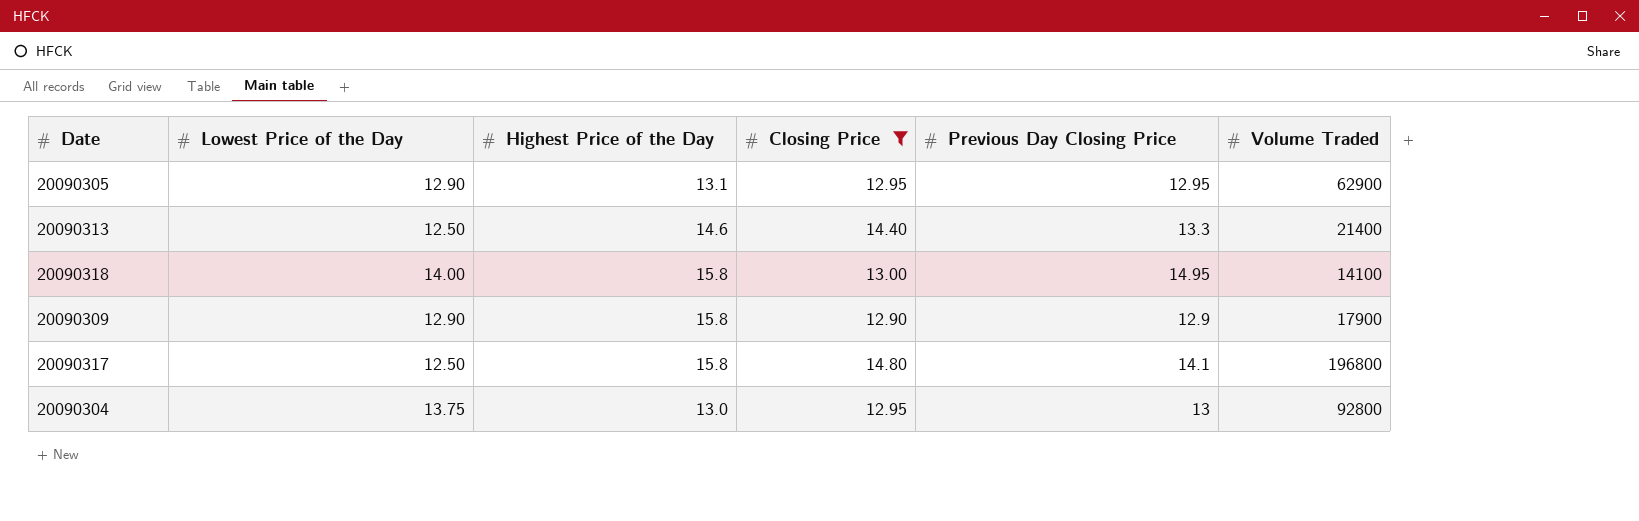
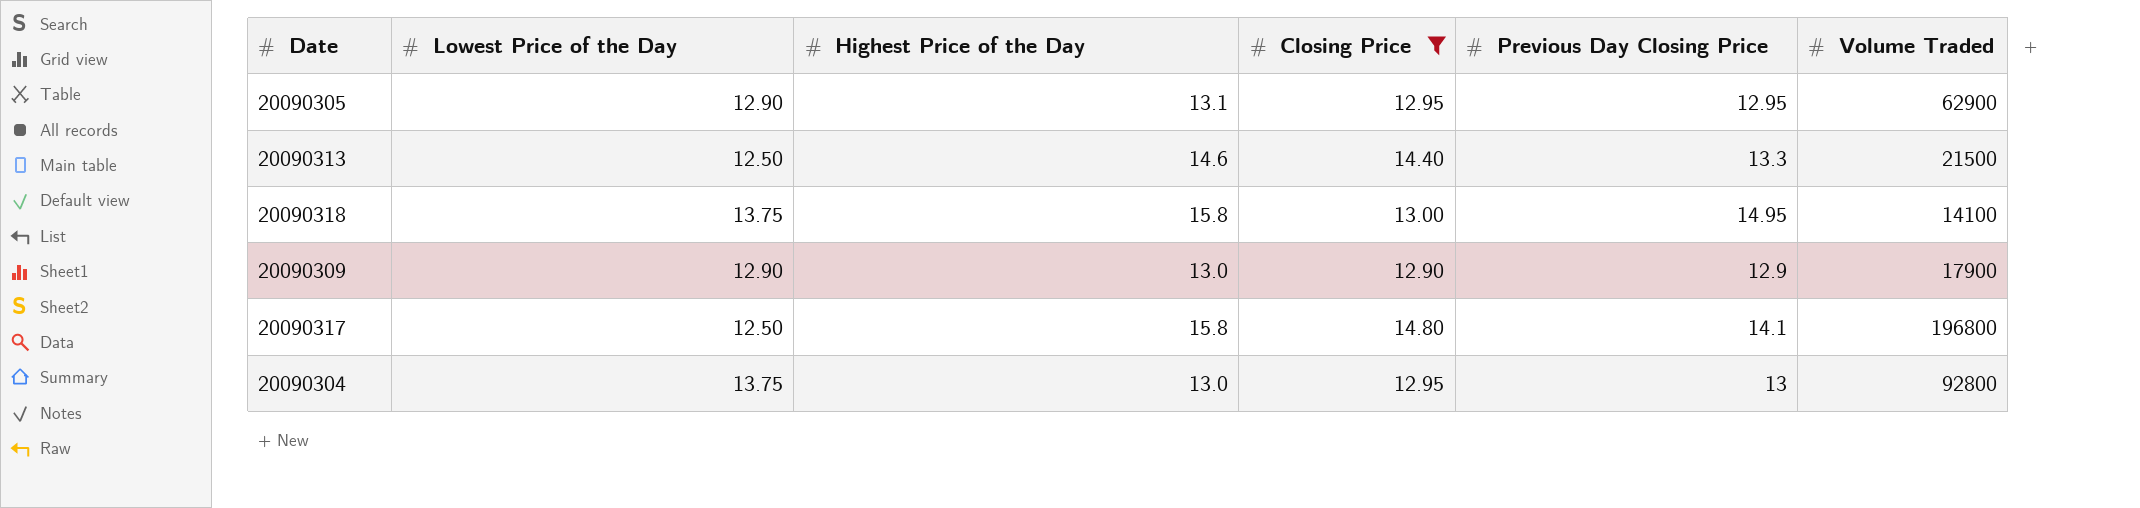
20090313 | Volume Traded: 21400 -> 21500
20090318 | Lowest Price of the Day: 14.00 -> 13.75
20090309 | Highest Price of the Day: 15.8 -> 13.0

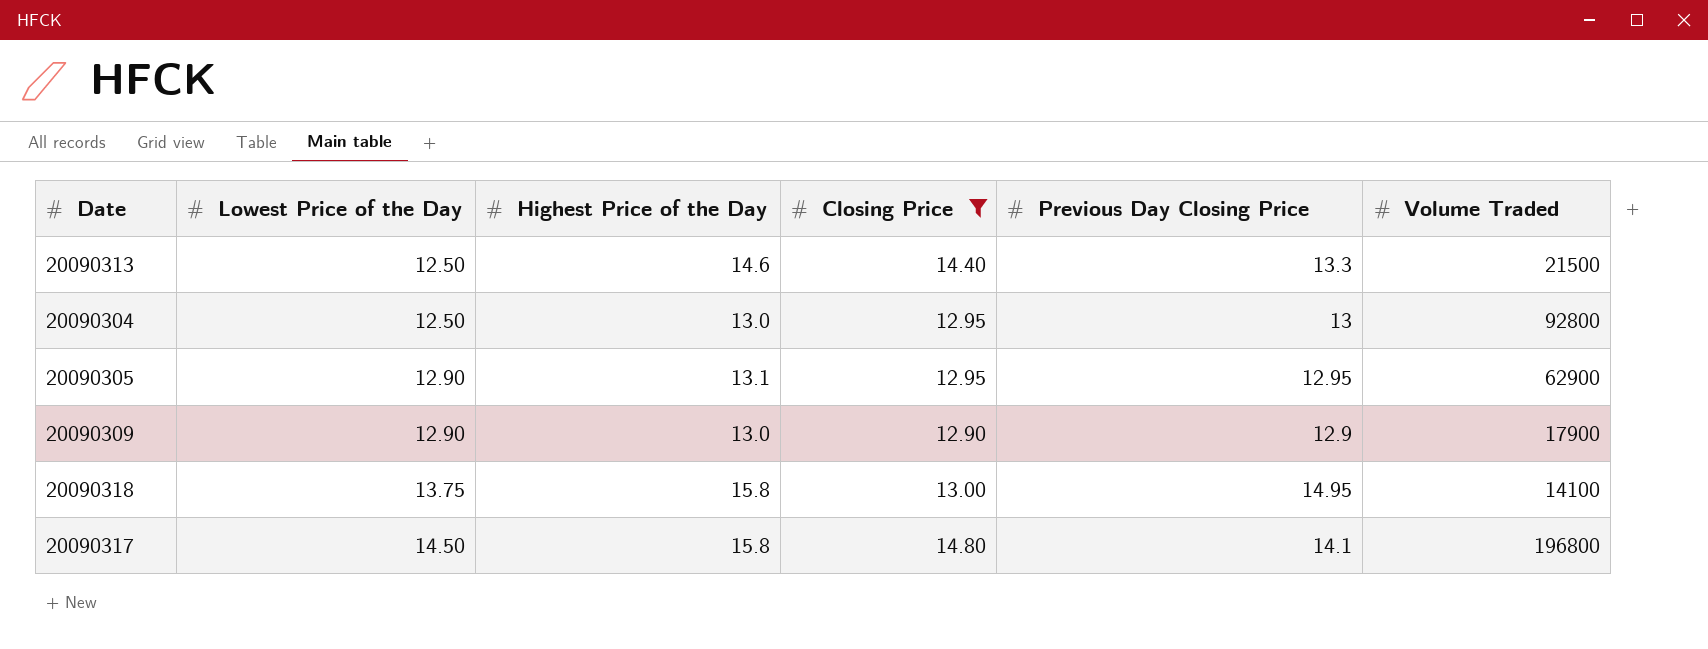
row order: none -> Lowest Price of the Day ascending
20090304 | Lowest Price of the Day: 13.75 -> 12.50
20090317 | Lowest Price of the Day: 12.50 -> 14.50

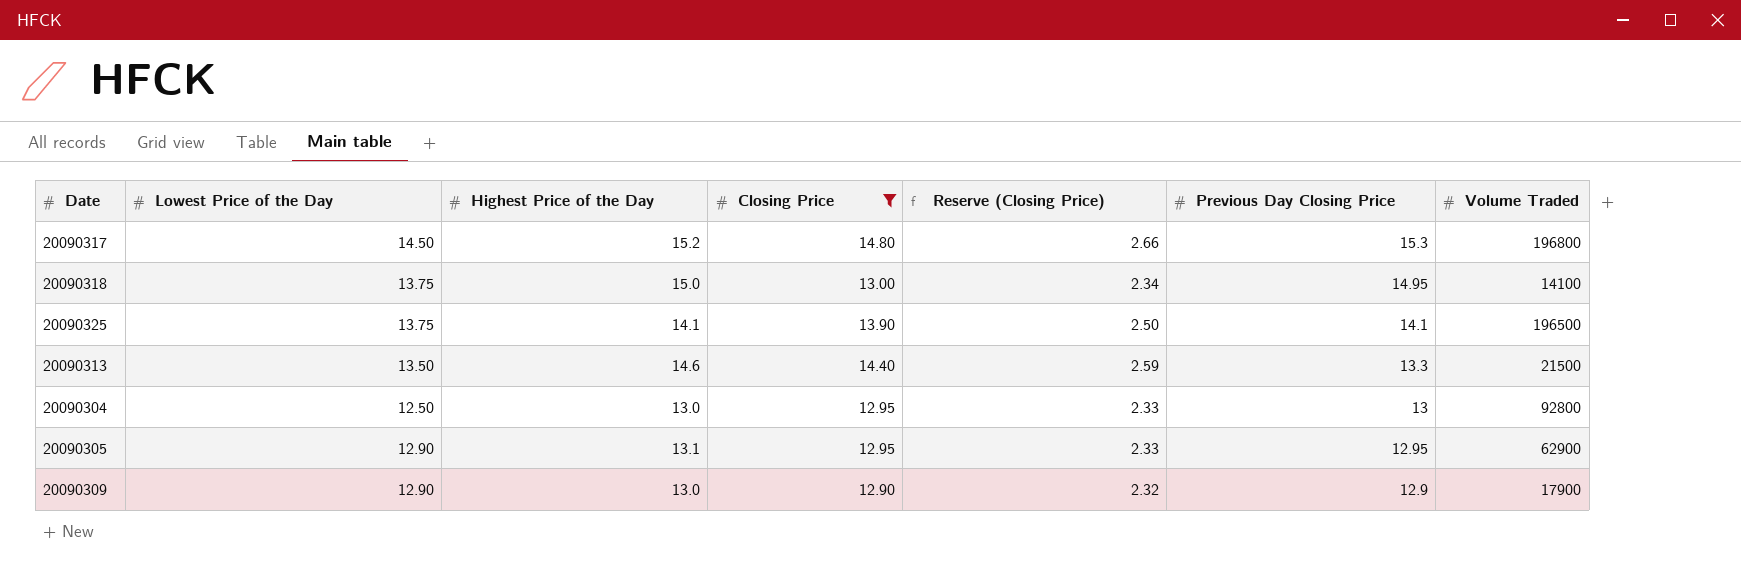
row order: Lowest Price of the Day ascending -> Previous Day Closing Price descending
column Reserve (Closing Price) | formula: none -> [Closing Price] * 0.18
20090317 | Highest Price of the Day: 15.8 -> 15.2
20090317 | Previous Day Closing Price: 14.1 -> 15.3
20090318 | Highest Price of the Day: 15.8 -> 15.0
row 20090325: none -> 13.75 | 14.1 | 13.90 | 2.50 | 14.1 | 196500
20090313 | Lowest Price of the Day: 12.50 -> 13.50

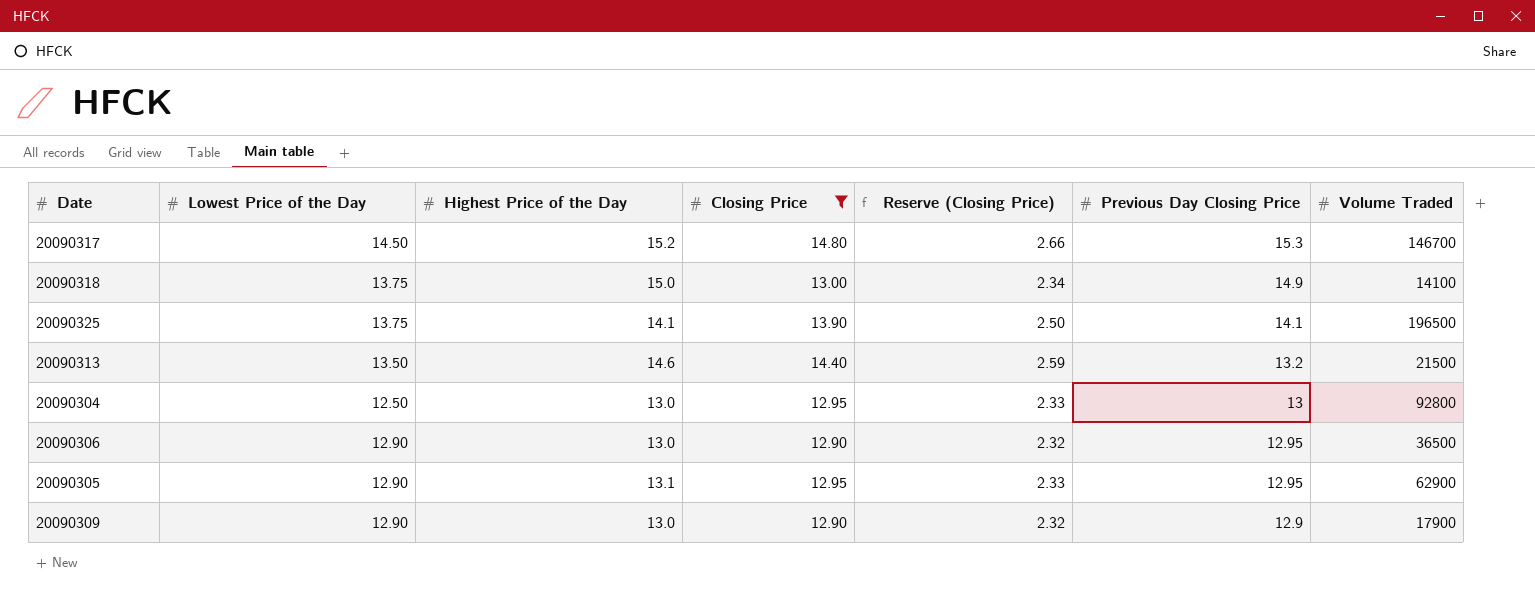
20090317 | Volume Traded: 196800 -> 146700
20090318 | Previous Day Closing Price: 14.95 -> 14.9
20090313 | Previous Day Closing Price: 13.3 -> 13.2
row 20090306: none -> 12.90 | 13.0 | 12.90 | 2.32 | 12.95 | 36500

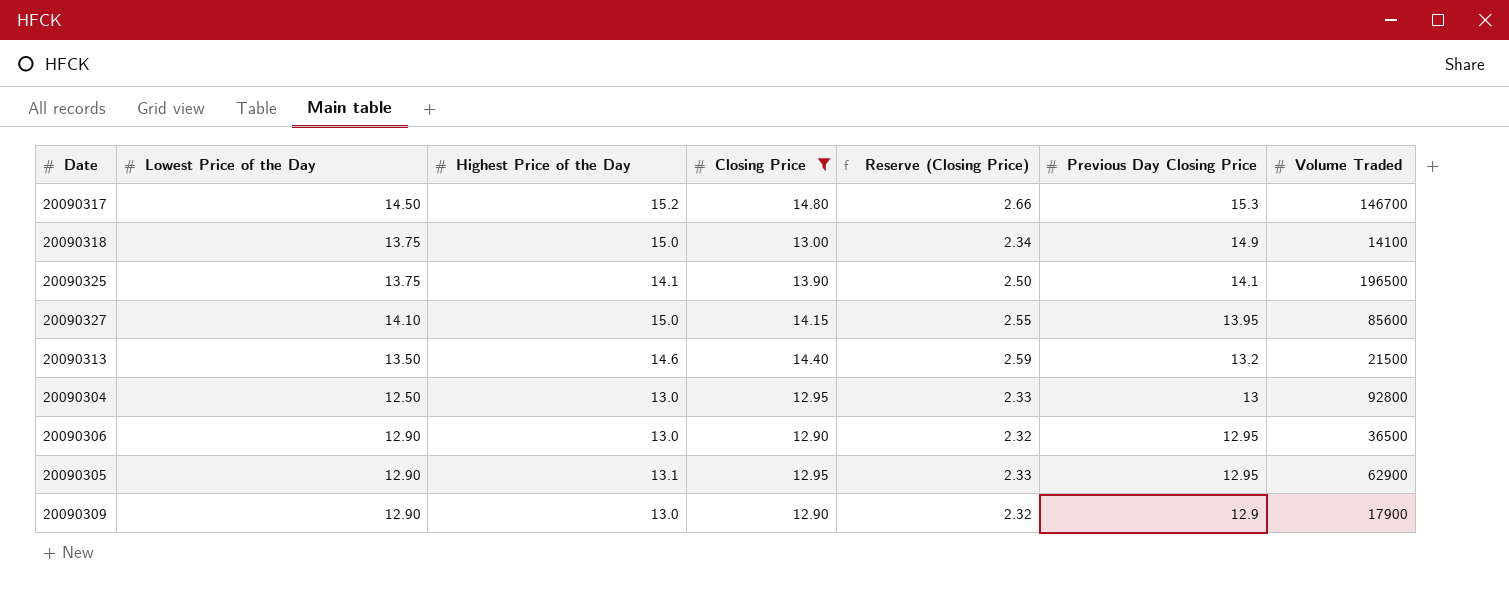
row 20090327: none -> 14.10 | 15.0 | 14.15 | 2.55 | 13.95 | 85600

